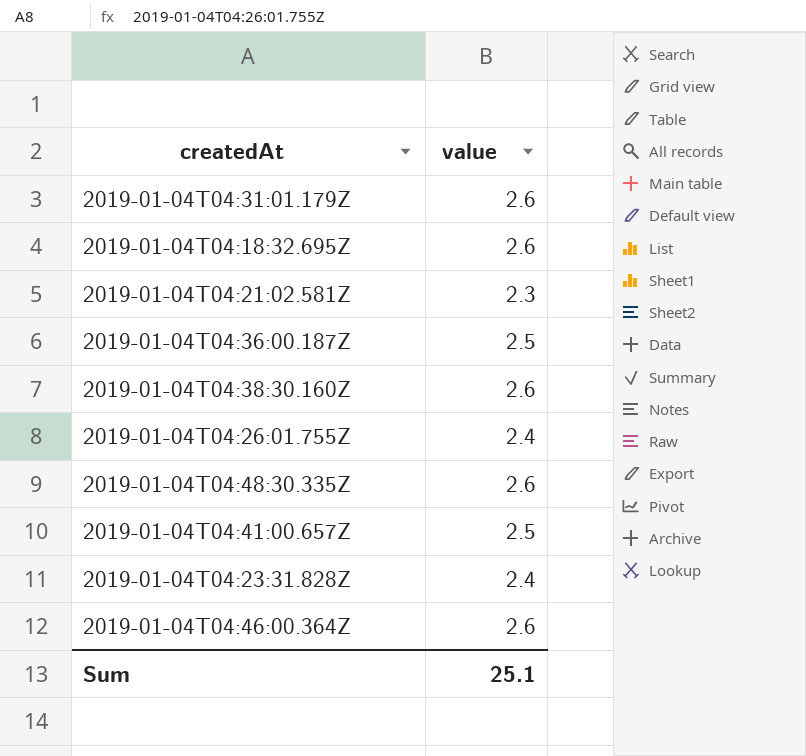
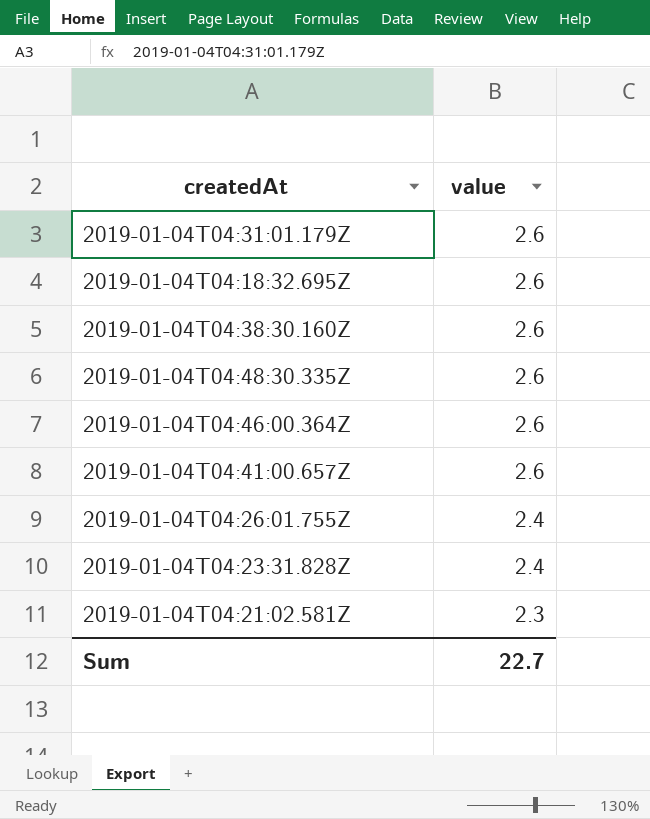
row order: none -> value descending
row 2019-01-04T04:36:00.187Z: 2.5 -> none
2019-01-04T04:41:00.657Z | value: 2.5 -> 2.6
Sum | value: 25.1 -> 22.7

